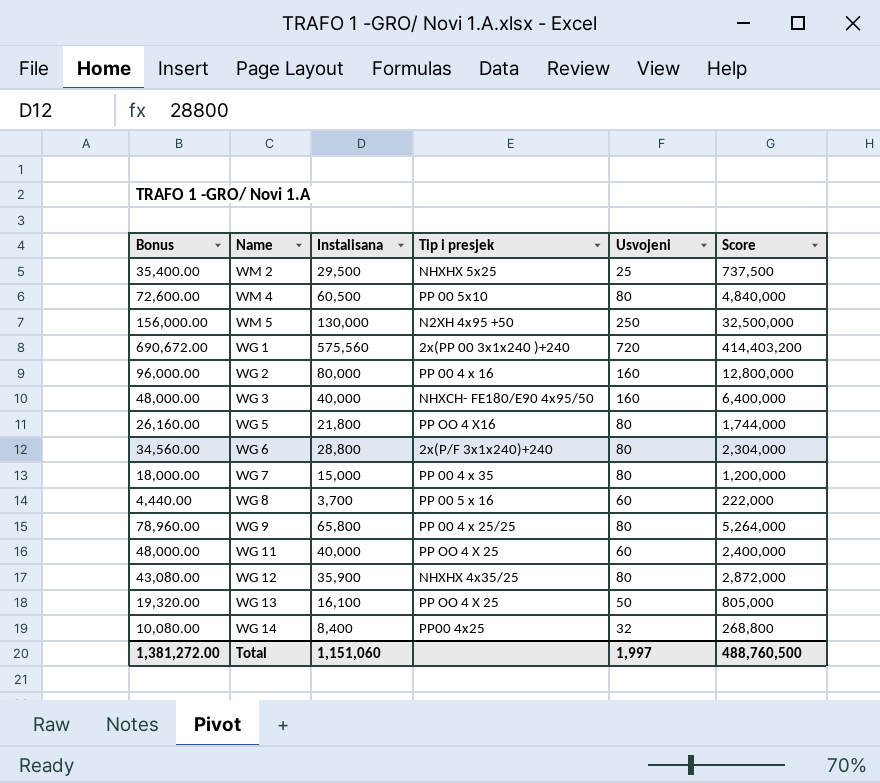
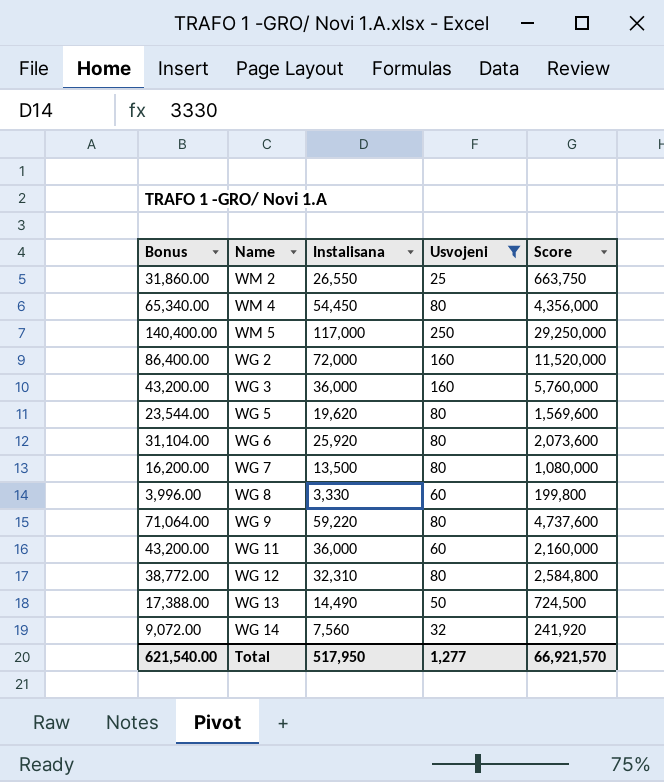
filter: none -> Usvojeni != 720
column Tip i presjek | position: 4 -> none
WM 2 | Bonus: 35,400.00 -> 31,860.00
WM 2 | Instalisana: 29,500 -> 26,550
WM 2 | Score: 737,500 -> 663,750
WM 4 | Bonus: 72,600.00 -> 65,340.00
WM 4 | Instalisana: 60,500 -> 54,450
WM 4 | Score: 4,840,000 -> 4,356,000
WM 5 | Bonus: 156,000.00 -> 140,400.00
WM 5 | Instalisana: 130,000 -> 117,000
WM 5 | Score: 32,500,000 -> 29,250,000
WG 2 | Bonus: 96,000.00 -> 86,400.00
WG 2 | Instalisana: 80,000 -> 72,000
WG 2 | Score: 12,800,000 -> 11,520,000
WG 3 | Bonus: 48,000.00 -> 43,200.00
WG 3 | Instalisana: 40,000 -> 36,000
WG 3 | Score: 6,400,000 -> 5,760,000
WG 5 | Bonus: 26,160.00 -> 23,544.00
WG 5 | Instalisana: 21,800 -> 19,620
WG 5 | Score: 1,744,000 -> 1,569,600
WG 6 | Bonus: 34,560.00 -> 31,104.00
WG 6 | Instalisana: 28,800 -> 25,920
WG 6 | Score: 2,304,000 -> 2,073,600
WG 7 | Bonus: 18,000.00 -> 16,200.00
WG 7 | Instalisana: 15,000 -> 13,500
WG 7 | Score: 1,200,000 -> 1,080,000
WG 8 | Bonus: 4,440.00 -> 3,996.00
WG 8 | Instalisana: 3,700 -> 3,330
WG 8 | Score: 222,000 -> 199,800
WG 9 | Bonus: 78,960.00 -> 71,064.00
WG 9 | Instalisana: 65,800 -> 59,220
WG 9 | Score: 5,264,000 -> 4,737,600
WG 11 | Bonus: 48,000.00 -> 43,200.00
WG 11 | Instalisana: 40,000 -> 36,000
WG 11 | Score: 2,400,000 -> 2,160,000
WG 12 | Bonus: 43,080.00 -> 38,772.00
WG 12 | Instalisana: 35,900 -> 32,310
WG 12 | Score: 2,872,000 -> 2,584,800
WG 13 | Bonus: 19,320.00 -> 17,388.00
WG 13 | Instalisana: 16,100 -> 14,490
WG 13 | Score: 805,000 -> 724,500
WG 14 | Bonus: 10,080.00 -> 9,072.00
WG 14 | Instalisana: 8,400 -> 7,560
WG 14 | Score: 268,800 -> 241,920
Total | Bonus: 1,381,272.00 -> 621,540.00
Total | Instalisana: 1,151,060 -> 517,950
Total | Usvojeni: 1,997 -> 1,277
Total | Score: 488,760,500 -> 66,921,570

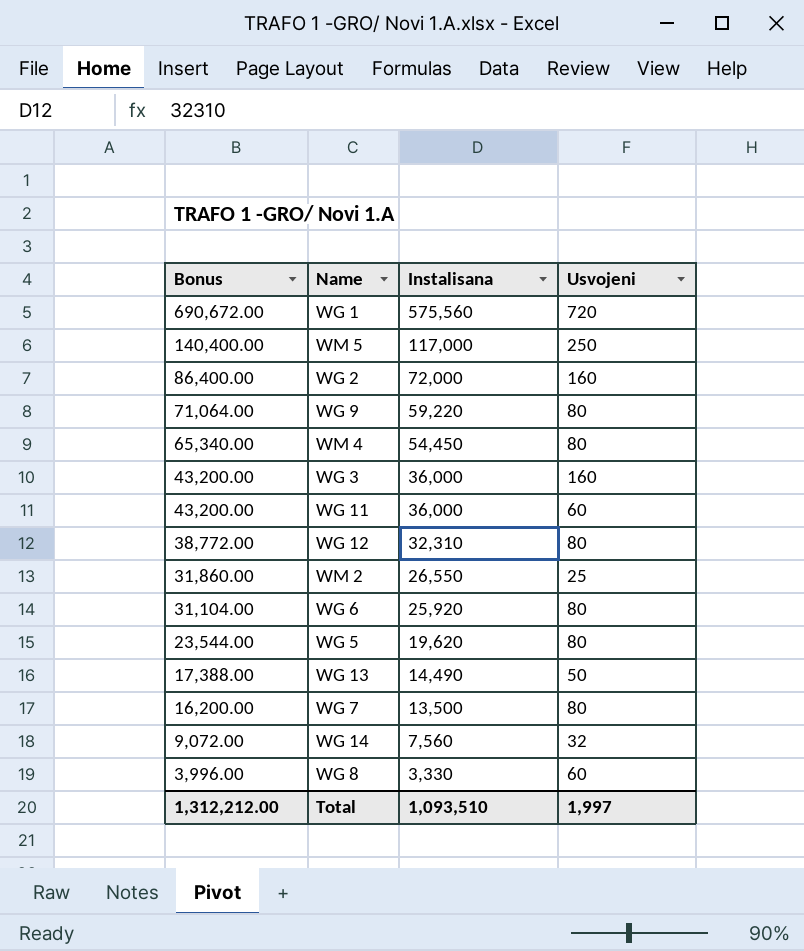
filter: Usvojeni != 720 -> none
row order: none -> Bonus descending
column Score | formula: [Instalisana] * [Usvojeni] -> none
Total | Bonus: 621,540.00 -> 1,312,212.00
Total | Instalisana: 517,950 -> 1,093,510
Total | Usvojeni: 1,277 -> 1,997

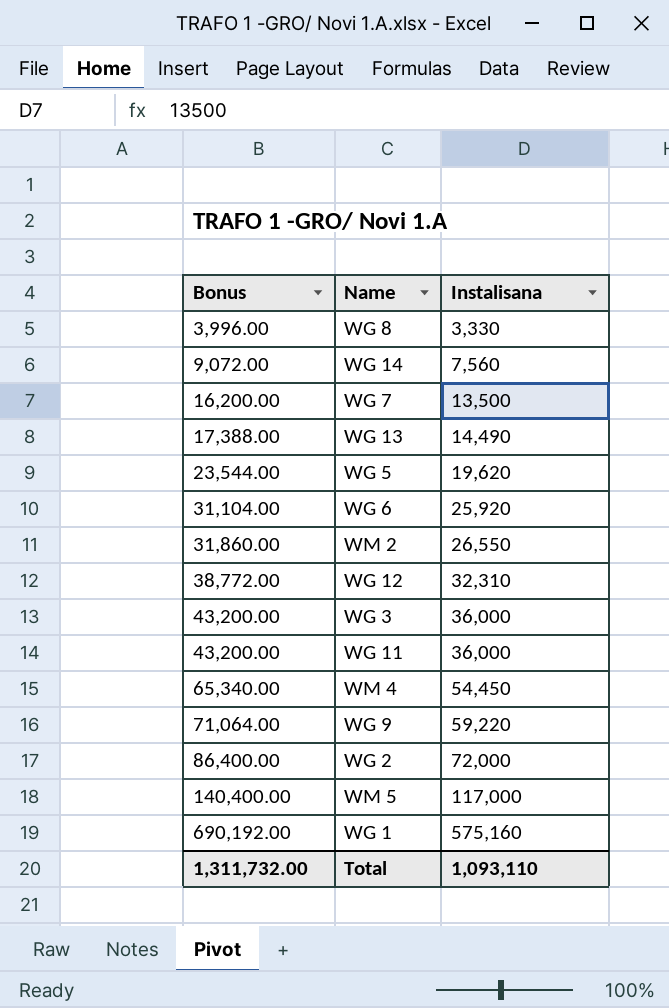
row order: Bonus descending -> Bonus ascending
column Usvojeni | position: 4 -> none
WG 1 | Bonus: 690,672.00 -> 690,192.00
WG 1 | Instalisana: 575,560 -> 575,160
Total | Bonus: 1,312,212.00 -> 1,311,732.00
Total | Instalisana: 1,093,510 -> 1,093,110

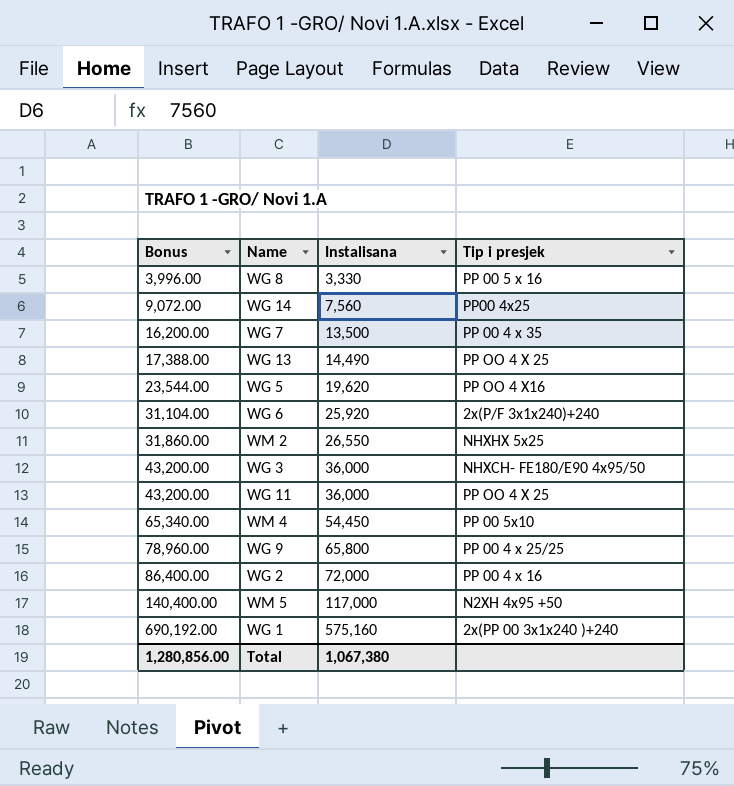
column Tip i presjek | position: none -> 4
row WG 12: 38,772.00 | 32,310 -> none
WG 9 | Bonus: 71,064.00 -> 78,960.00
WG 9 | Instalisana: 59,220 -> 65,800
Total | Bonus: 1,311,732.00 -> 1,280,856.00
Total | Instalisana: 1,093,110 -> 1,067,380

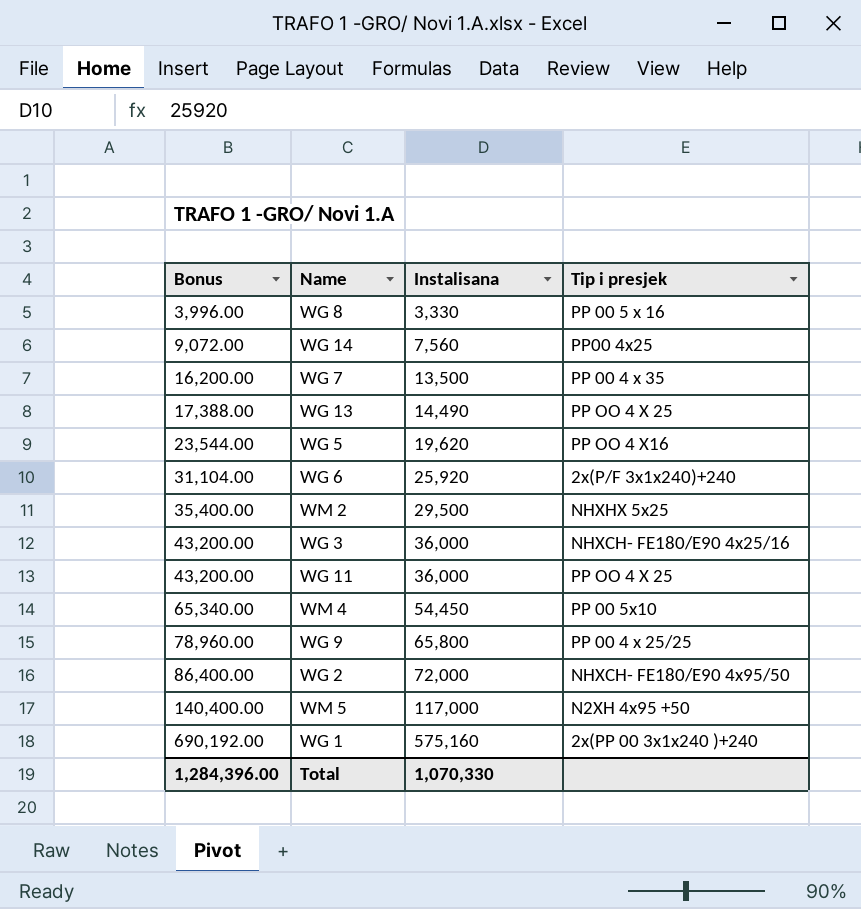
WM 2 | Bonus: 31,860.00 -> 35,400.00
WM 2 | Instalisana: 26,550 -> 29,500
WG 3 | Tip i presjek: NHXCH- FE180/E90 4x95/50 -> NHXCH- FE180/E90 4x25/16
WG 2 | Tip i presjek: PP 00 4 x 16 -> NHXCH- FE180/E90 4x95/50
Total | Bonus: 1,280,856.00 -> 1,284,396.00
Total | Instalisana: 1,067,380 -> 1,070,330

